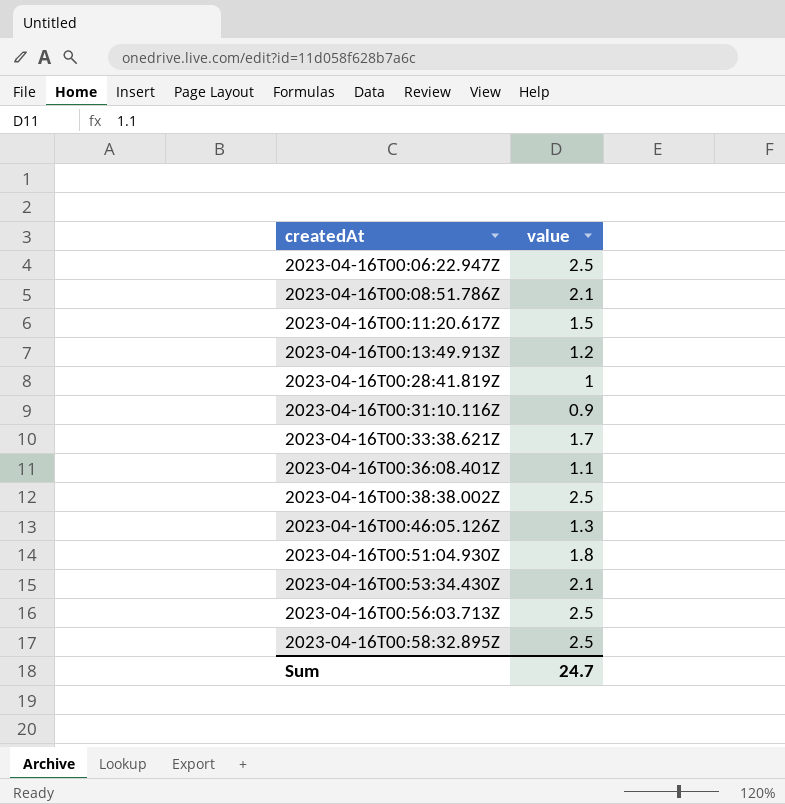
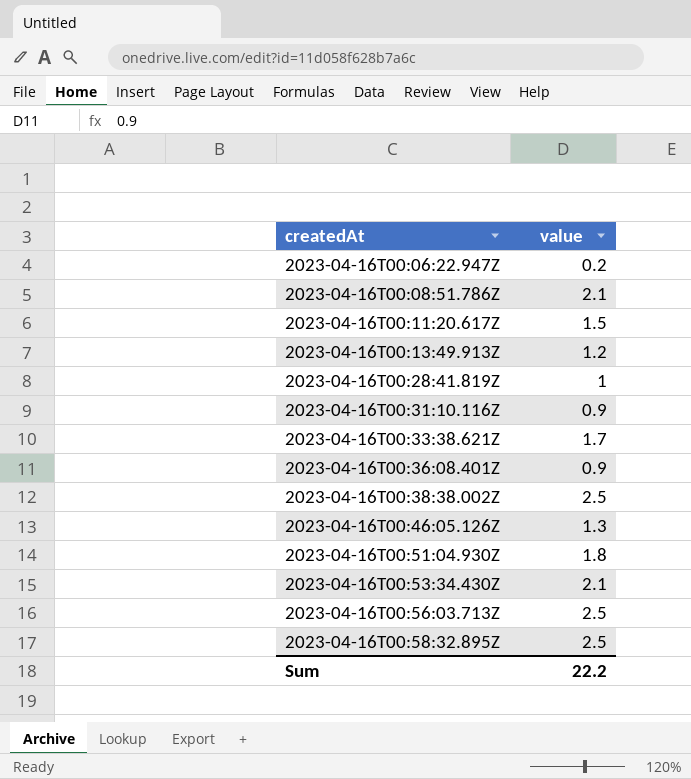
2023-04-16T00:06:22.947Z | value: 2.5 -> 0.2
2023-04-16T00:36:08.401Z | value: 1.1 -> 0.9
Sum | value: 24.7 -> 22.2

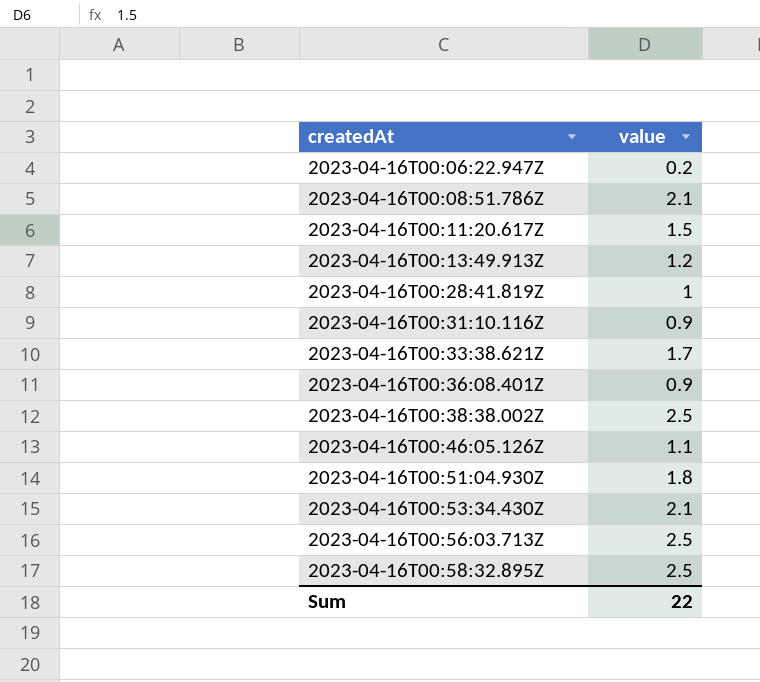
2023-04-16T00:46:05.126Z | value: 1.3 -> 1.1
Sum | value: 22.2 -> 22

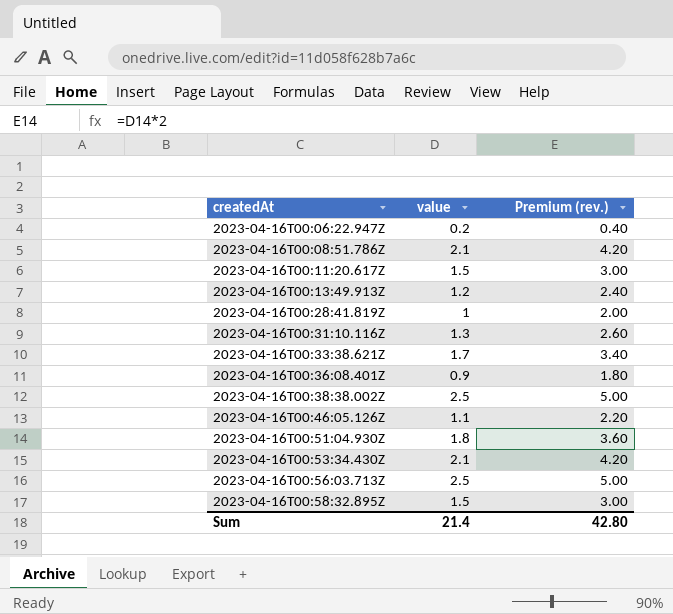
column Premium (rev.) | formula: none -> [value] * 2
2023-04-16T00:31:10.116Z | value: 0.9 -> 1.3
2023-04-16T00:58:32.895Z | value: 2.5 -> 1.5
Sum | value: 22 -> 21.4

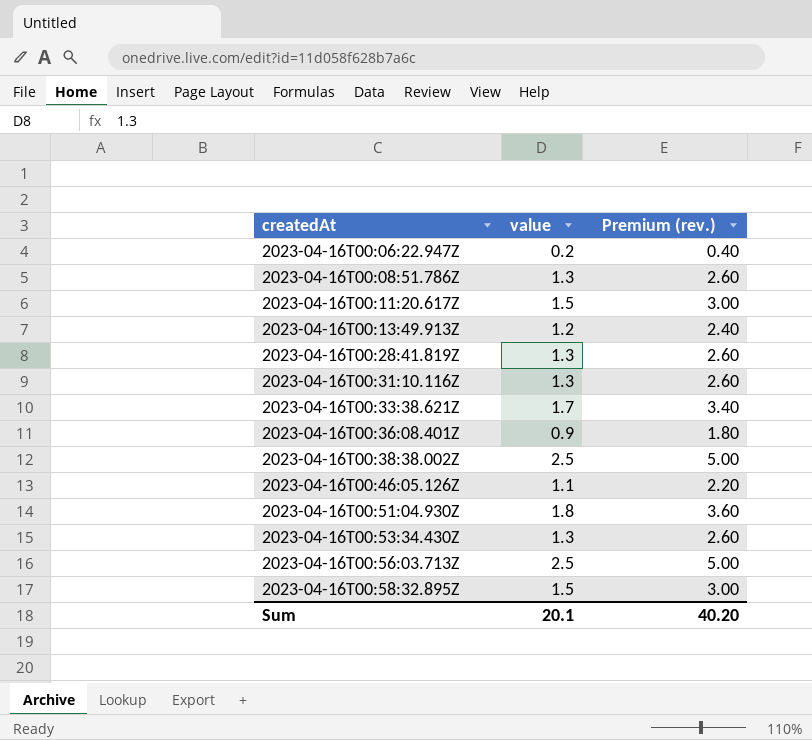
2023-04-16T00:08:51.786Z | value: 2.1 -> 1.3
2023-04-16T00:08:51.786Z | Premium (rev.): 4.20 -> 2.60
2023-04-16T00:28:41.819Z | value: 1 -> 1.3
2023-04-16T00:28:41.819Z | Premium (rev.): 2.00 -> 2.60
2023-04-16T00:53:34.430Z | value: 2.1 -> 1.3
2023-04-16T00:53:34.430Z | Premium (rev.): 4.20 -> 2.60
Sum | value: 21.4 -> 20.1
Sum | Premium (rev.): 42.80 -> 40.20

